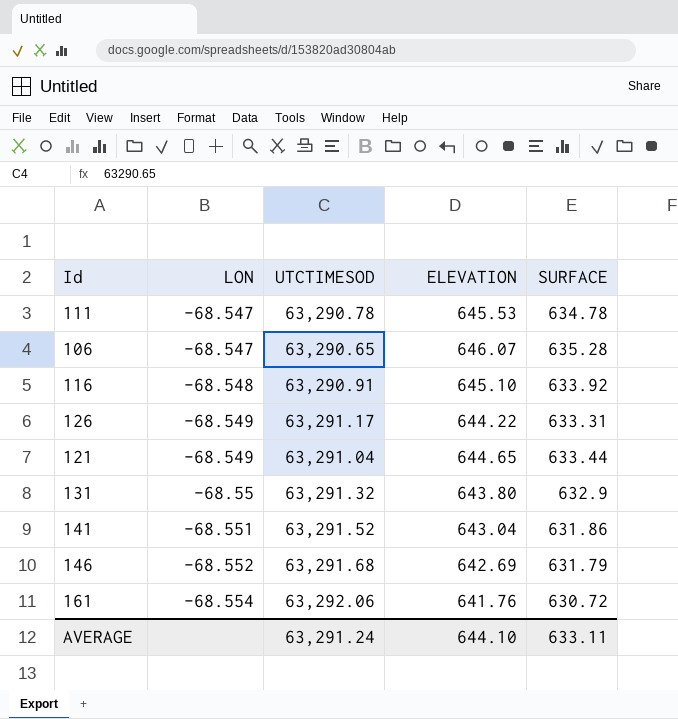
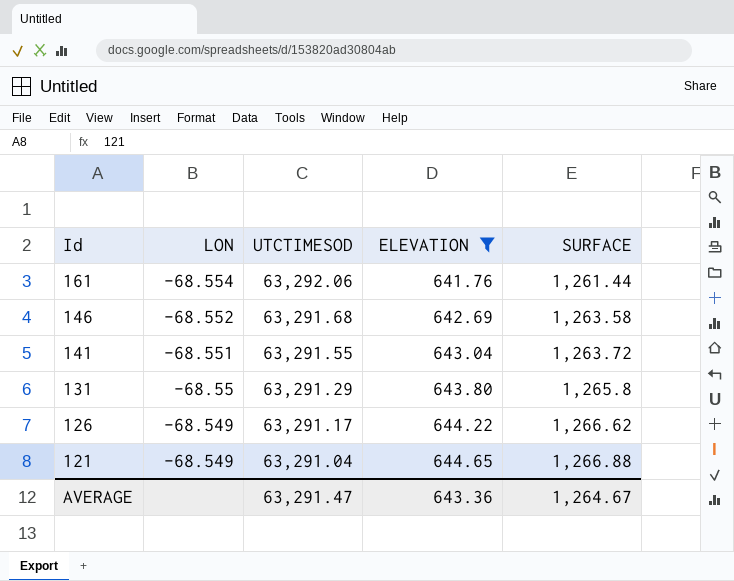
filter: none -> ELEVATION <= 644.65
row order: LON descending -> Id descending
161 | SURFACE: 630.72 -> 1,261.44
146 | SURFACE: 631.79 -> 1,263.58
141 | UTCTIMESOD: 63,291.52 -> 63,291.55
141 | SURFACE: 631.86 -> 1,263.72
131 | UTCTIMESOD: 63,291.32 -> 63,291.29
131 | SURFACE: 632.9 -> 1,265.8
126 | SURFACE: 633.31 -> 1,266.62
121 | SURFACE: 633.44 -> 1,266.88
AVERAGE | UTCTIMESOD: 63,291.24 -> 63,291.47
AVERAGE | ELEVATION: 644.10 -> 643.36
AVERAGE | SURFACE: 633.11 -> 1,264.67

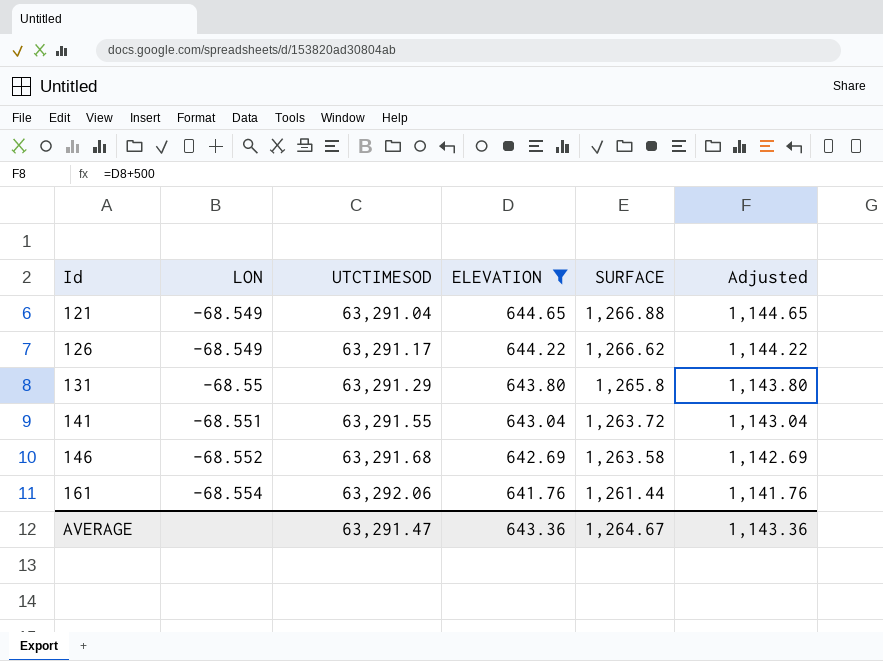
row order: Id descending -> Id ascending
column Adjusted | formula: none -> [ELEVATION] + 500

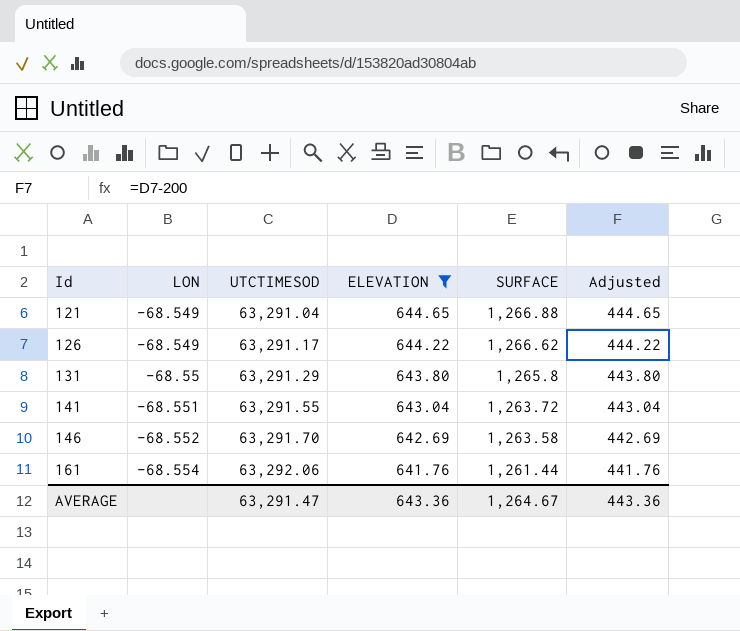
column Adjusted | formula: [ELEVATION] + 500 -> [ELEVATION] - 200
146 | UTCTIMESOD: 63,291.68 -> 63,291.70
AVERAGE | Adjusted: 1,143.36 -> 443.36

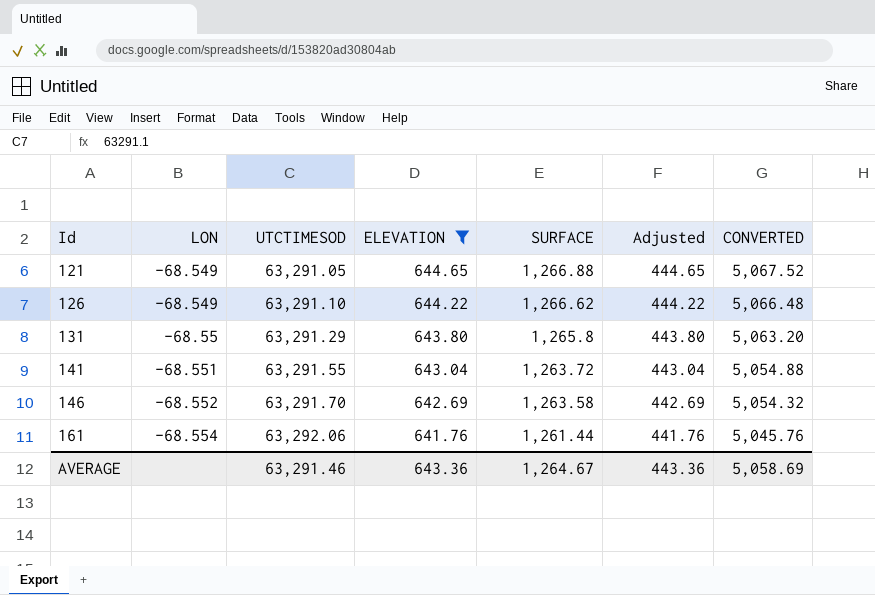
column CONVERTED | formula: none -> [SURFACE] * 4
121 | UTCTIMESOD: 63,291.04 -> 63,291.05
126 | UTCTIMESOD: 63,291.17 -> 63,291.10
AVERAGE | UTCTIMESOD: 63,291.47 -> 63,291.46

